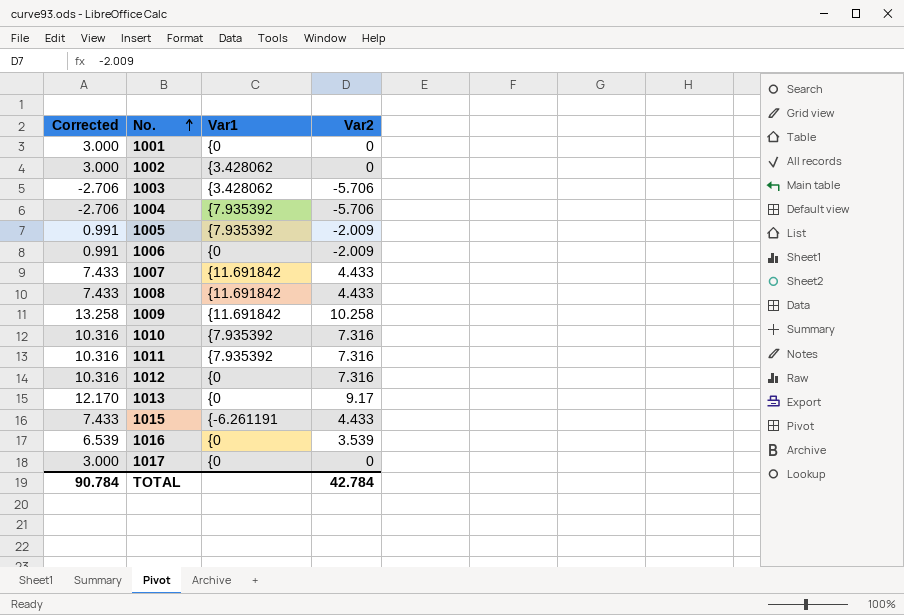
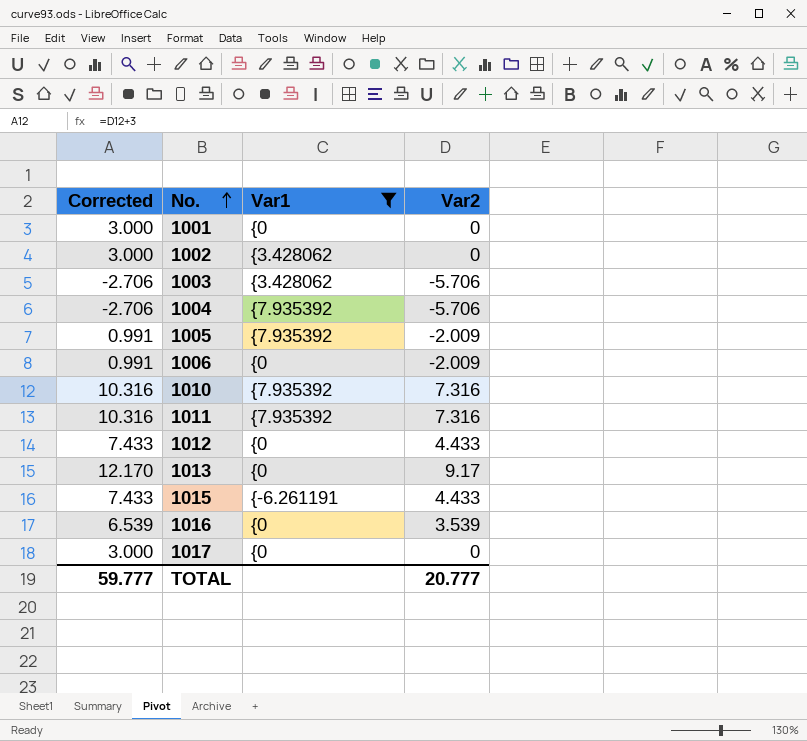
filter: none -> Var1 != {11.691842
1012 | Corrected: 10.316 -> 7.433
1012 | Var2: 7.316 -> 4.433
TOTAL | Corrected: 90.784 -> 59.777
TOTAL | Var2: 42.784 -> 20.777

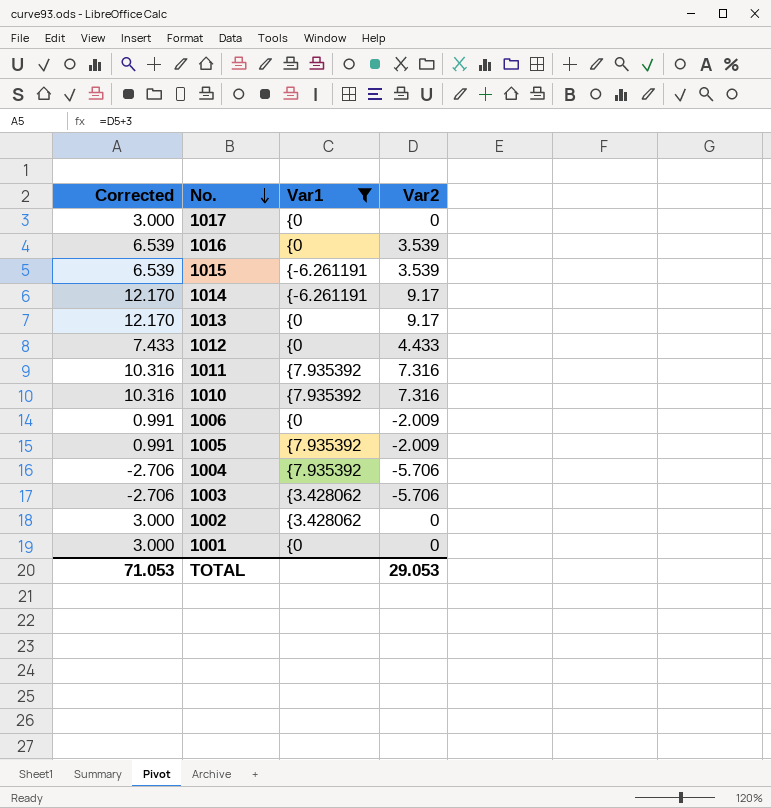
row order: No. ascending -> No. descending
1015 | Corrected: 7.433 -> 6.539
1015 | Var2: 4.433 -> 3.539
row 1014: none -> 12.170 | {-6.261191 | 9.17
TOTAL | Corrected: 59.777 -> 71.053
TOTAL | Var2: 20.777 -> 29.053

